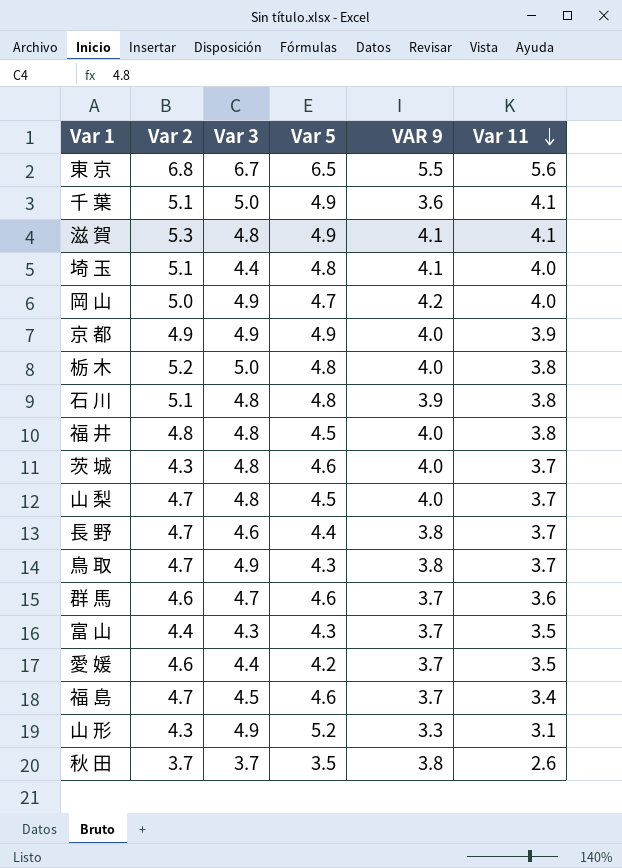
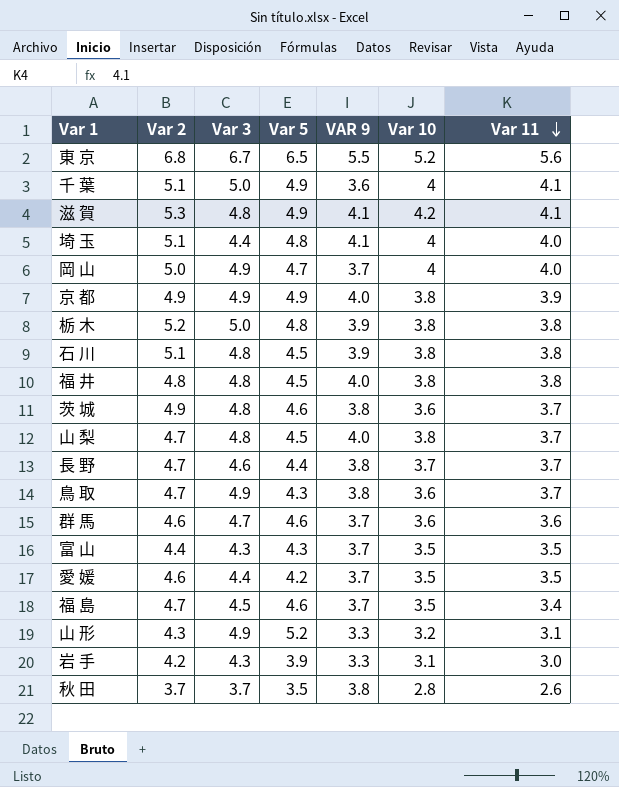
column Var 10 | position: none -> 6
岡 山 | VAR 9: 4.2 -> 3.7
栃 木 | VAR 9: 4.0 -> 3.9
石 川 | Var 5: 4.8 -> 4.5
茨 城 | Var 2: 4.3 -> 4.9
茨 城 | VAR 9: 4.0 -> 3.8
row 岩 手: none -> 4.2 | 4.3 | 3.9 | 3.3 | 3.1 | 3.0

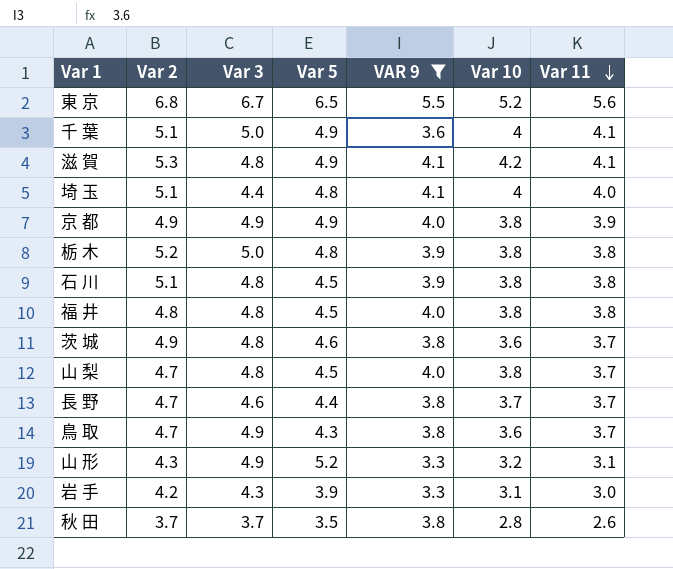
filter: none -> VAR 9 != 3.7

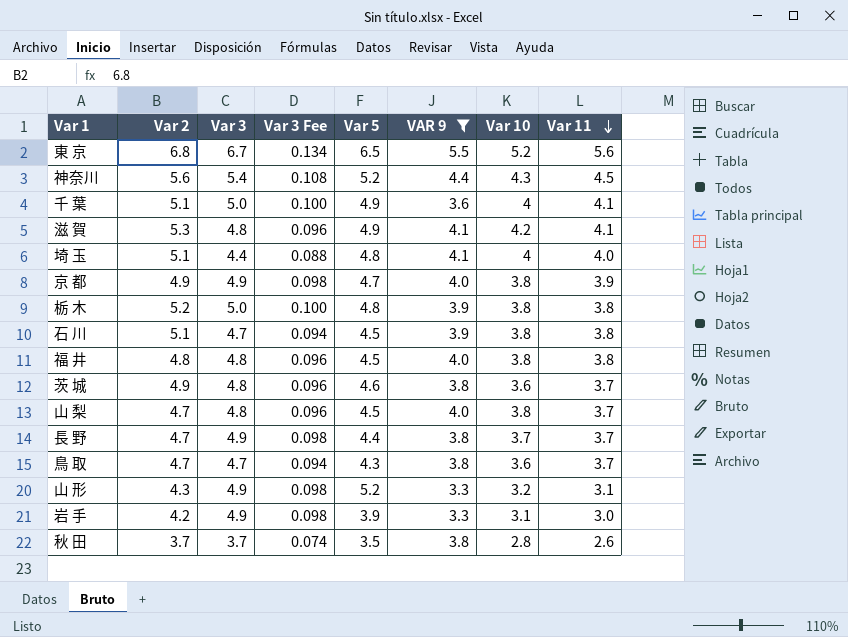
column Var 3 Fee | formula: none -> [Var 3] * 0.02
row 神奈川: none -> 5.6 | 5.4 | 0.108 | 5.2 | 4.4 | 4.3 | 4.5
京 都 | Var 5: 4.9 -> 4.7
石 川 | Var 3: 4.8 -> 4.7
長 野 | Var 3: 4.6 -> 4.9
鳥 取 | Var 3: 4.9 -> 4.7
岩 手 | Var 3: 4.3 -> 4.9

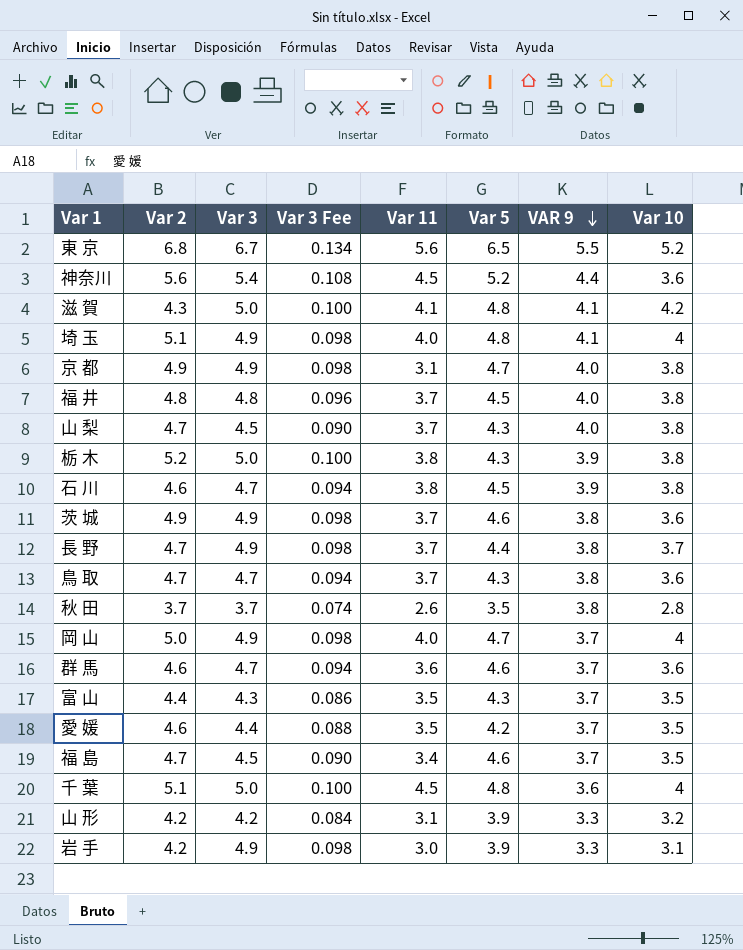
filter: VAR 9 != 3.7 -> none
row order: Var 11 descending -> VAR 9 descending
column Var 11 | position: 8 -> 5
神奈川 | Var 10: 4.3 -> 3.6
滋 賀 | Var 2: 5.3 -> 4.3
滋 賀 | Var 3: 4.8 -> 5.0
滋 賀 | Var 3 Fee: 0.096 -> 0.100
滋 賀 | Var 5: 4.9 -> 4.8
埼 玉 | Var 3: 4.4 -> 4.9
埼 玉 | Var 3 Fee: 0.088 -> 0.098
京 都 | Var 11: 3.9 -> 3.1
福 井 | Var 11: 3.8 -> 3.7
山 梨 | Var 3: 4.8 -> 4.5
山 梨 | Var 3 Fee: 0.096 -> 0.090
山 梨 | Var 5: 4.5 -> 4.3
栃 木 | Var 5: 4.8 -> 4.3
石 川 | Var 2: 5.1 -> 4.6
茨 城 | Var 3: 4.8 -> 4.9
茨 城 | Var 3 Fee: 0.096 -> 0.098
千 葉 | Var 11: 4.1 -> 4.5
千 葉 | Var 5: 4.9 -> 4.8
山 形 | Var 2: 4.3 -> 4.2
山 形 | Var 3: 4.9 -> 4.2
山 形 | Var 3 Fee: 0.098 -> 0.084
山 形 | Var 5: 5.2 -> 3.9

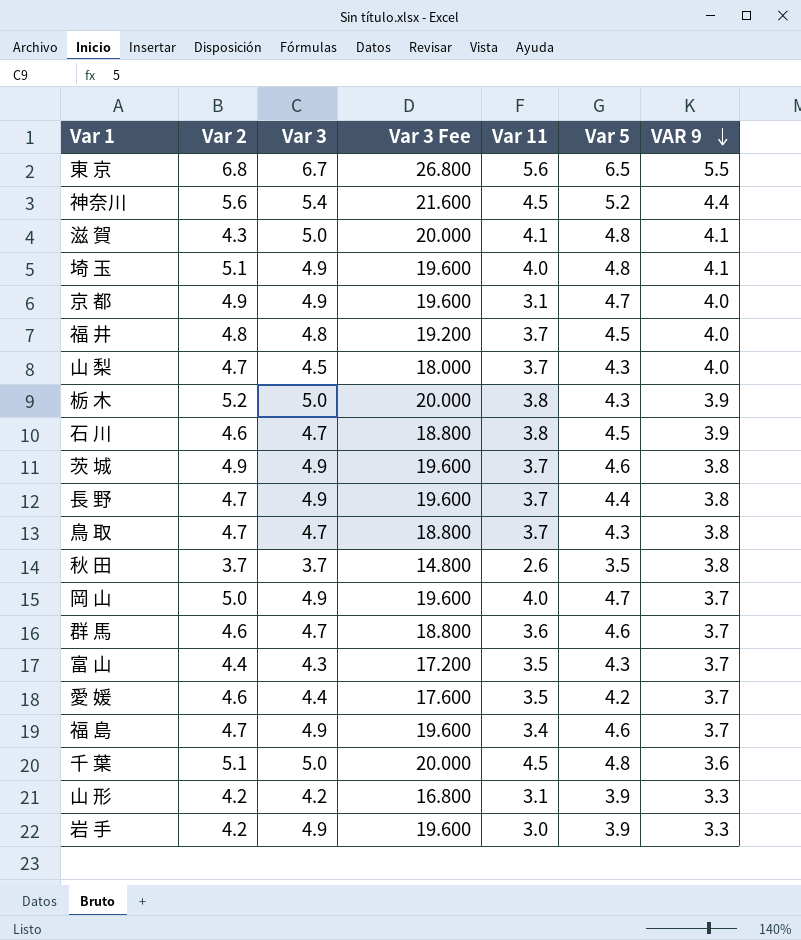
column Var 10 | position: 8 -> none
column Var 3 Fee | formula: [Var 3] * 0.02 -> [Var 3] * 4
福 島 | Var 3: 4.5 -> 4.9

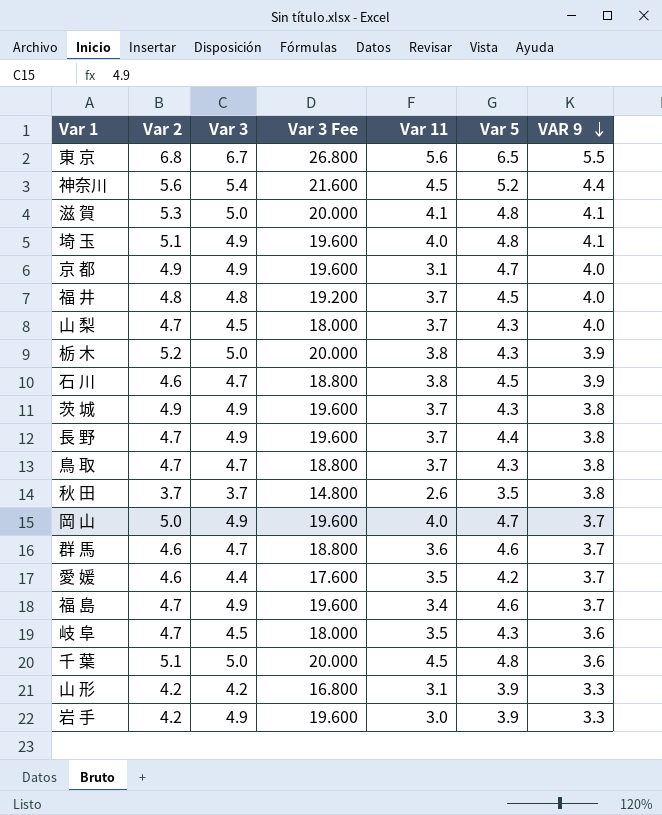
row 富 山: 4.4 | 4.3 | 17.200 | 3.5 | 4.3 | 3.7 -> none
滋 賀 | Var 2: 4.3 -> 5.3
茨 城 | Var 5: 4.6 -> 4.3
row 岐 阜: none -> 4.7 | 4.5 | 18.000 | 3.5 | 4.3 | 3.6

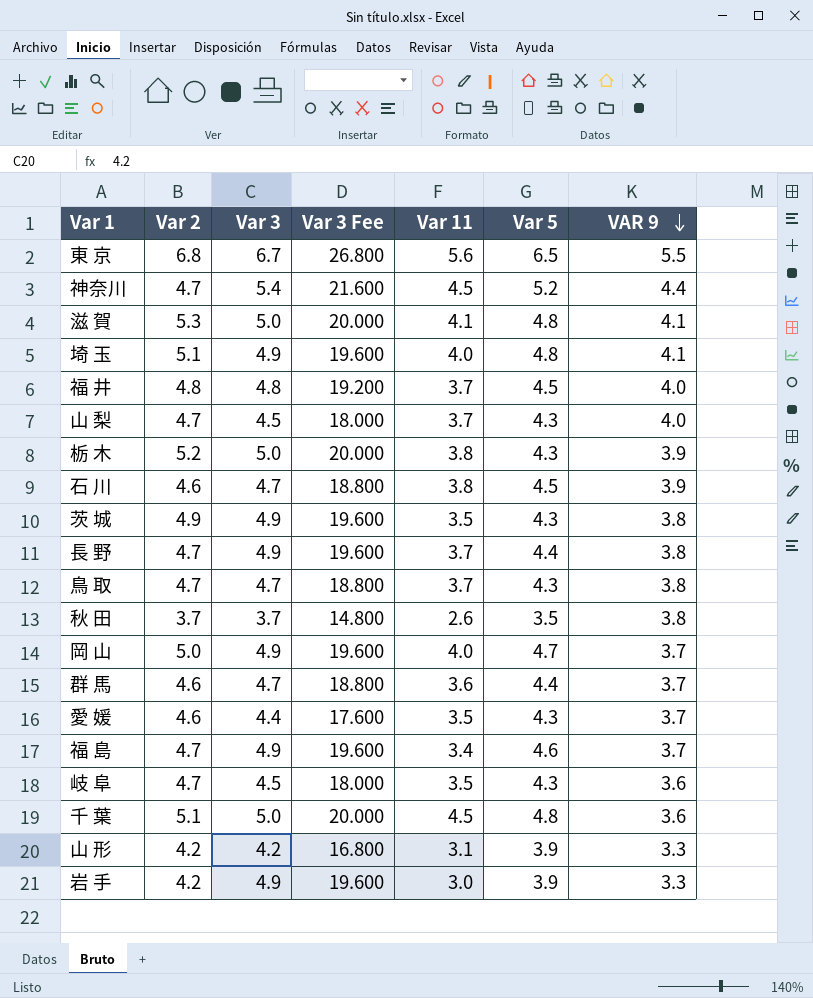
row 京 都: 4.9 | 4.9 | 19.600 | 3.1 | 4.7 | 4.0 -> none
神奈川 | Var 2: 5.6 -> 4.7
茨 城 | Var 11: 3.7 -> 3.5
群 馬 | Var 5: 4.6 -> 4.4
愛 媛 | Var 5: 4.2 -> 4.3

